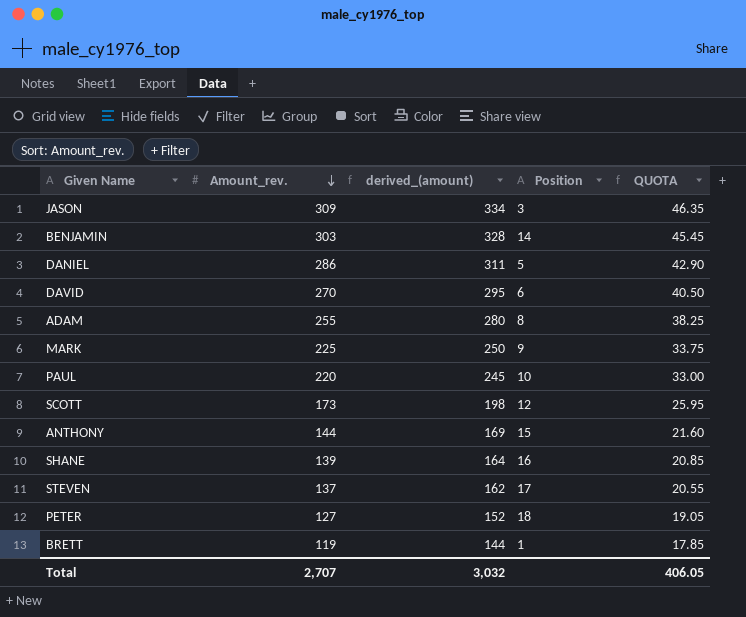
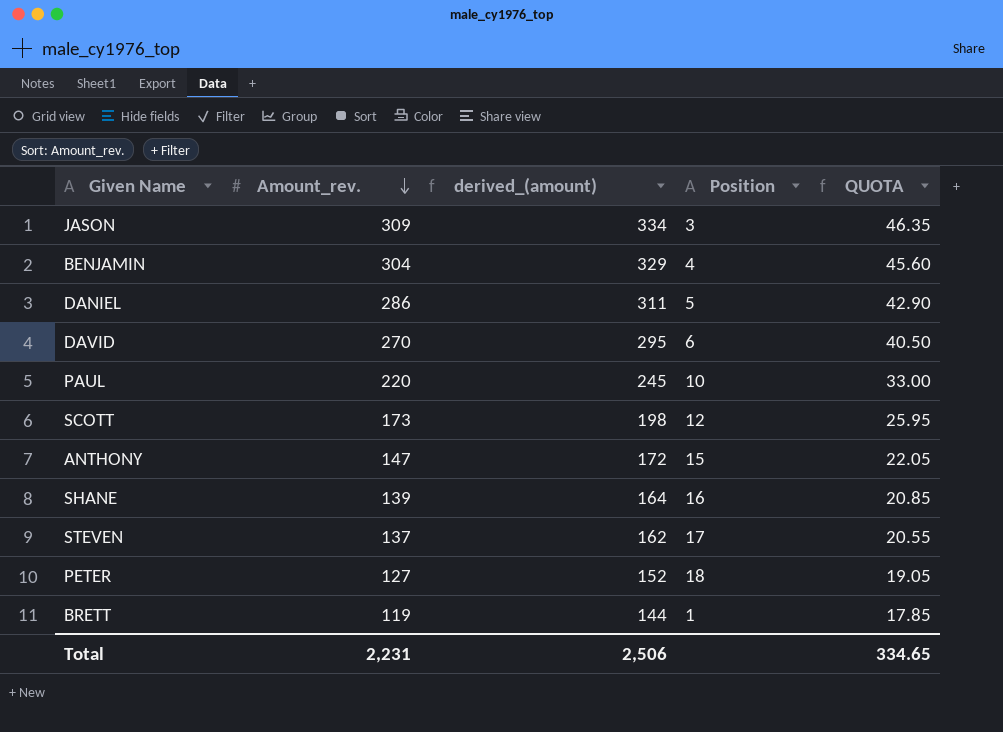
row ADAM: 255 | 280 | 8 | 38.25 -> none
row MARK: 225 | 250 | 9 | 33.75 -> none
BENJAMIN | Amount_rev.: 303 -> 304
BENJAMIN | derived_(amount): 328 -> 329
BENJAMIN | Position: 14 -> 4
BENJAMIN | QUOTA: 45.45 -> 45.60
ANTHONY | Amount_rev.: 144 -> 147
ANTHONY | derived_(amount): 169 -> 172
ANTHONY | QUOTA: 21.60 -> 22.05
Total | Amount_rev.: 2,707 -> 2,231
Total | derived_(amount): 3,032 -> 2,506
Total | QUOTA: 406.05 -> 334.65

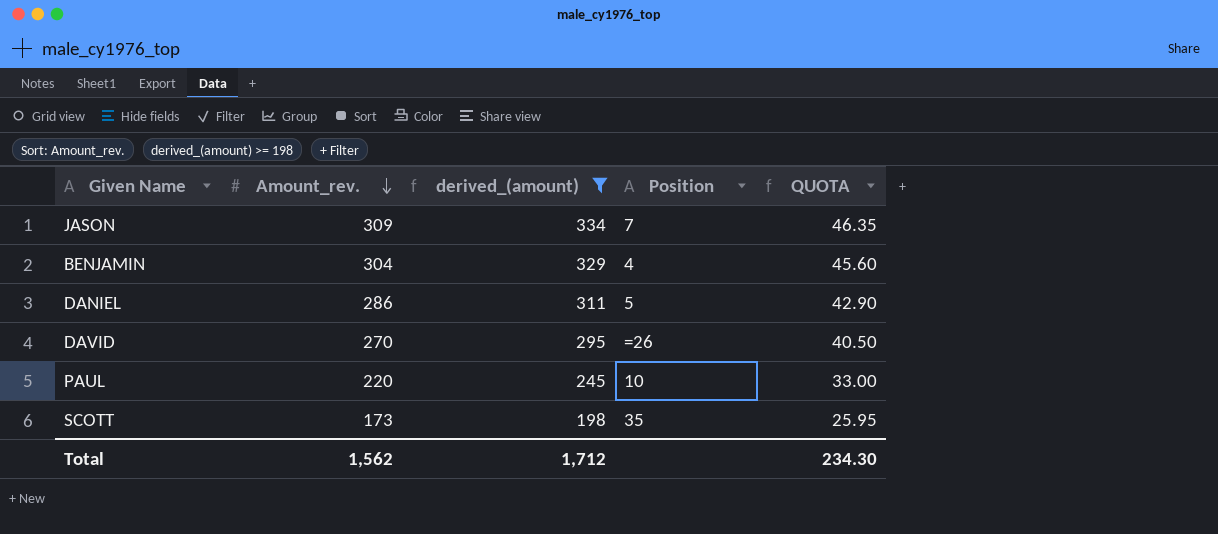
filter: none -> derived_(amount) >= 198
JASON | Position: 3 -> 7
DAVID | Position: 6 -> =26
SCOTT | Position: 12 -> 35
Total | Amount_rev.: 2,231 -> 1,562
Total | derived_(amount): 2,506 -> 1,712
Total | QUOTA: 334.65 -> 234.30

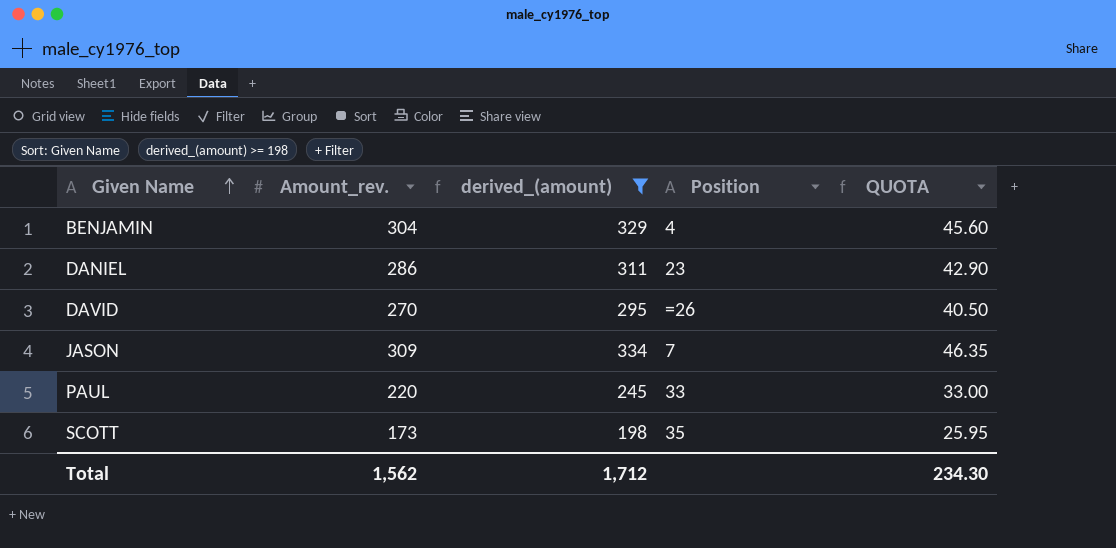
row order: Amount_rev. descending -> Given Name ascending
DANIEL | Position: 5 -> 23
PAUL | Position: 10 -> 33

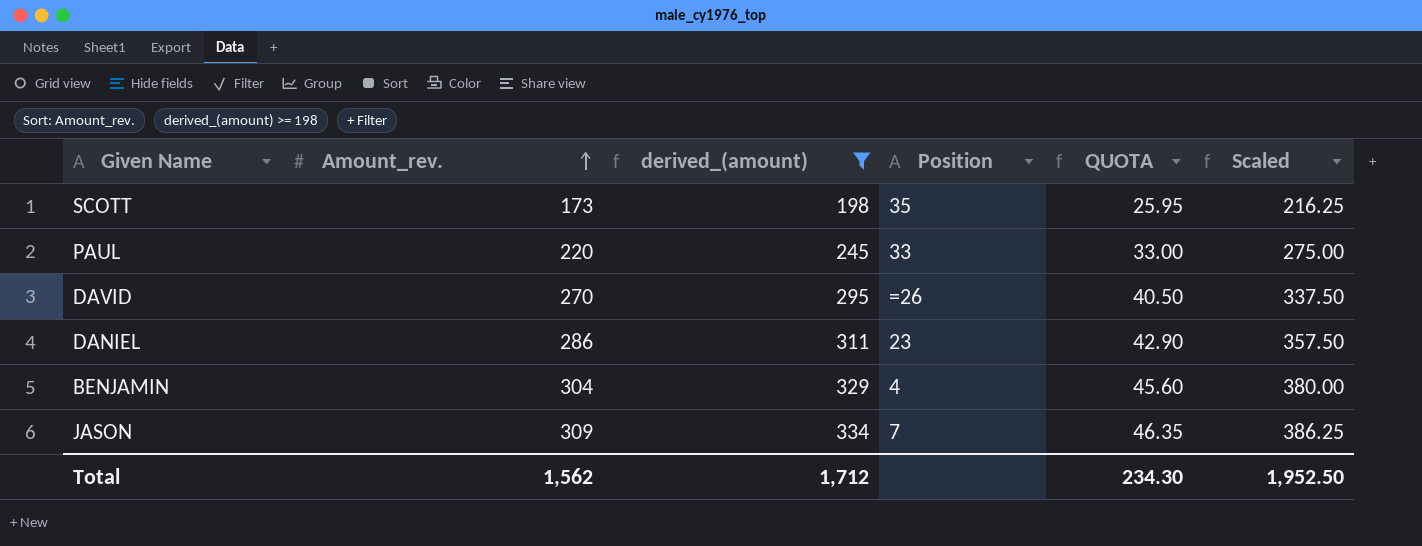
row order: Given Name ascending -> Amount_rev. ascending
column Scaled | formula: none -> [Amount_rev.] * 1.25

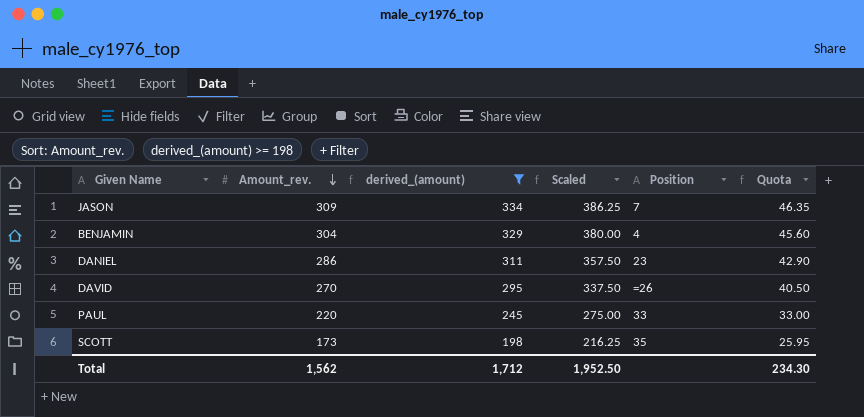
row order: Amount_rev. ascending -> Amount_rev. descending
column Scaled | position: 6 -> 4
column name: QUOTA -> Quota

